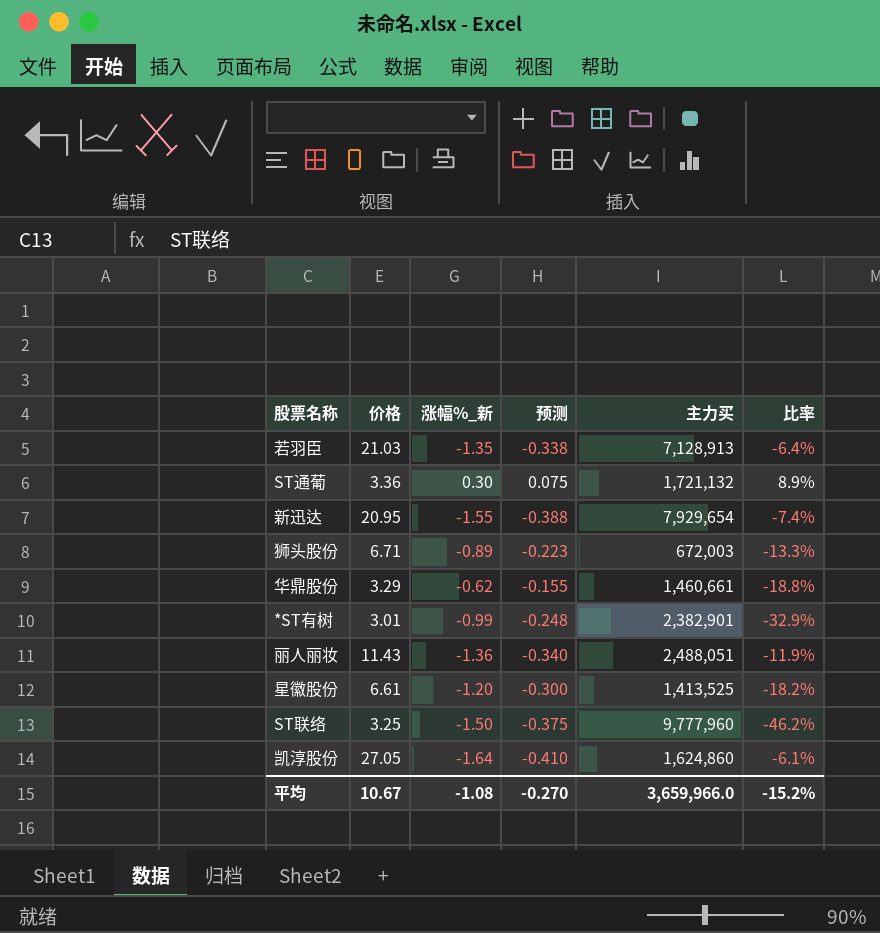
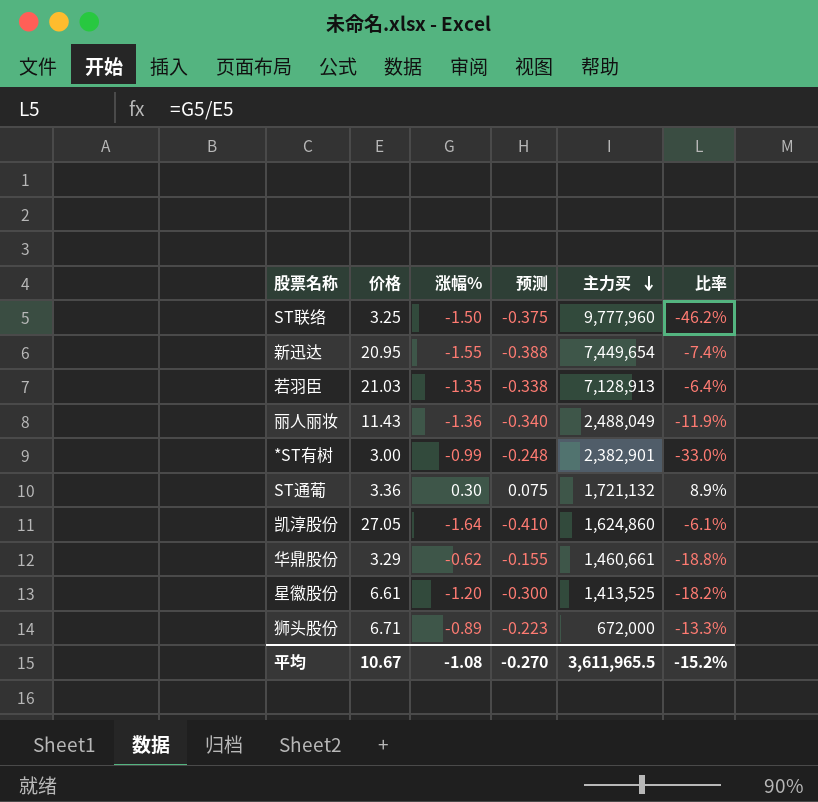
row order: none -> 主力买 descending
column name: 涨幅%_新 -> 涨幅%
新迅达 | 主力买: 7,929,654 -> 7,449,654
丽人丽妆 | 主力买: 2,488,051 -> 2,488,049
*ST有树 | 价格: 3.01 -> 3.00
*ST有树 | 比率: -32.9% -> -33.0%
狮头股份 | 主力买: 672,003 -> 672,000
平均 | 主力买: 3,659,966.0 -> 3,611,965.5

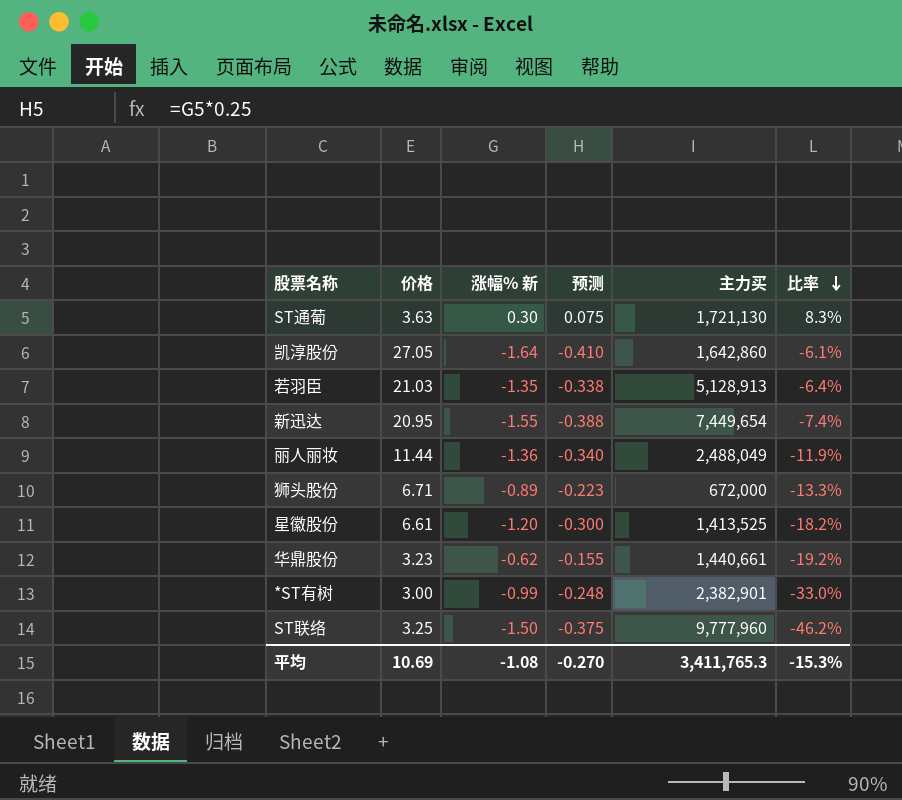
row order: 主力买 descending -> 比率 descending
column name: 涨幅% -> 涨幅% 新
ST通葡 | 价格: 3.36 -> 3.63
ST通葡 | 主力买: 1,721,132 -> 1,721,130
ST通葡 | 比率: 8.9% -> 8.3%
凯淳股份 | 主力买: 1,624,860 -> 1,642,860
若羽臣 | 主力买: 7,128,913 -> 5,128,913
丽人丽妆 | 价格: 11.43 -> 11.44
华鼎股份 | 价格: 3.29 -> 3.23
华鼎股份 | 主力买: 1,460,661 -> 1,440,661
华鼎股份 | 比率: -18.8% -> -19.2%
平均 | 价格: 10.67 -> 10.69
平均 | 主力买: 3,611,965.5 -> 3,411,765.3
平均 | 比率: -15.2% -> -15.3%

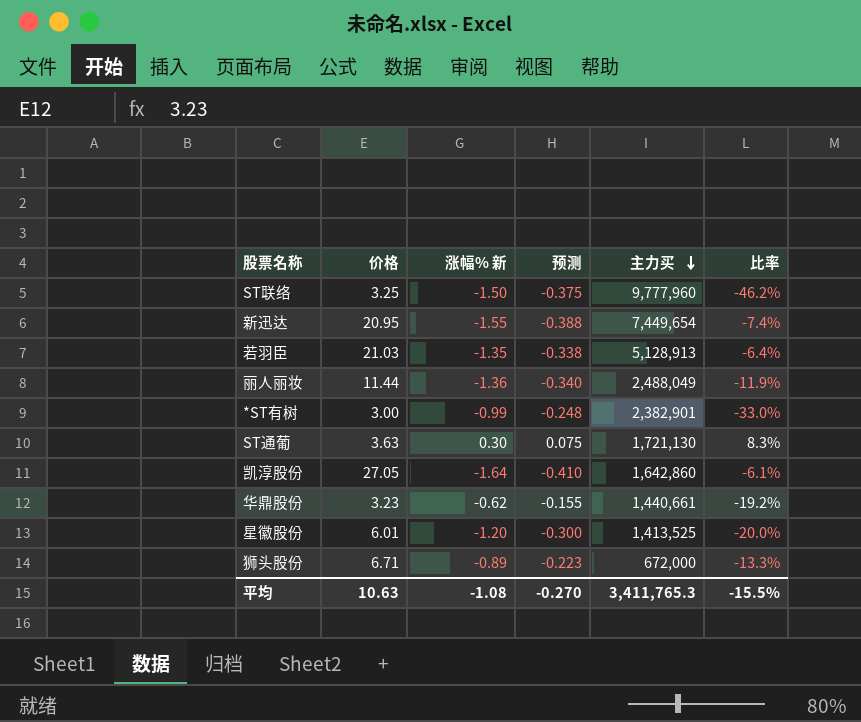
row order: 比率 descending -> 主力买 descending
星徽股份 | 价格: 6.61 -> 6.01
星徽股份 | 比率: -18.2% -> -20.0%
平均 | 价格: 10.69 -> 10.63
平均 | 比率: -15.3% -> -15.5%

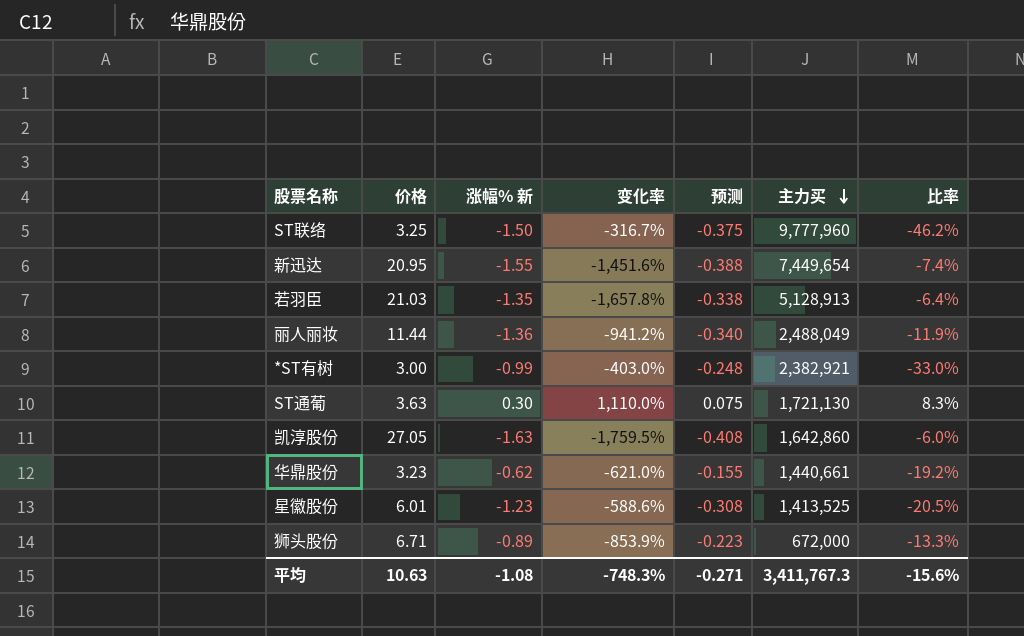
column 变化率 | formula: none -> ([价格] - [涨幅% 新]) / [涨幅% 新]
*ST有树 | 主力买: 2,382,901 -> 2,382,921
凯淳股份 | 涨幅% 新: -1.64 -> -1.63
凯淳股份 | 预测: -0.410 -> -0.408
凯淳股份 | 比率: -6.1% -> -6.0%
星徽股份 | 涨幅% 新: -1.20 -> -1.23
星徽股份 | 预测: -0.300 -> -0.308
星徽股份 | 比率: -20.0% -> -20.5%
平均 | 预测: -0.270 -> -0.271
平均 | 主力买: 3,411,765.3 -> 3,411,767.3
平均 | 比率: -15.5% -> -15.6%

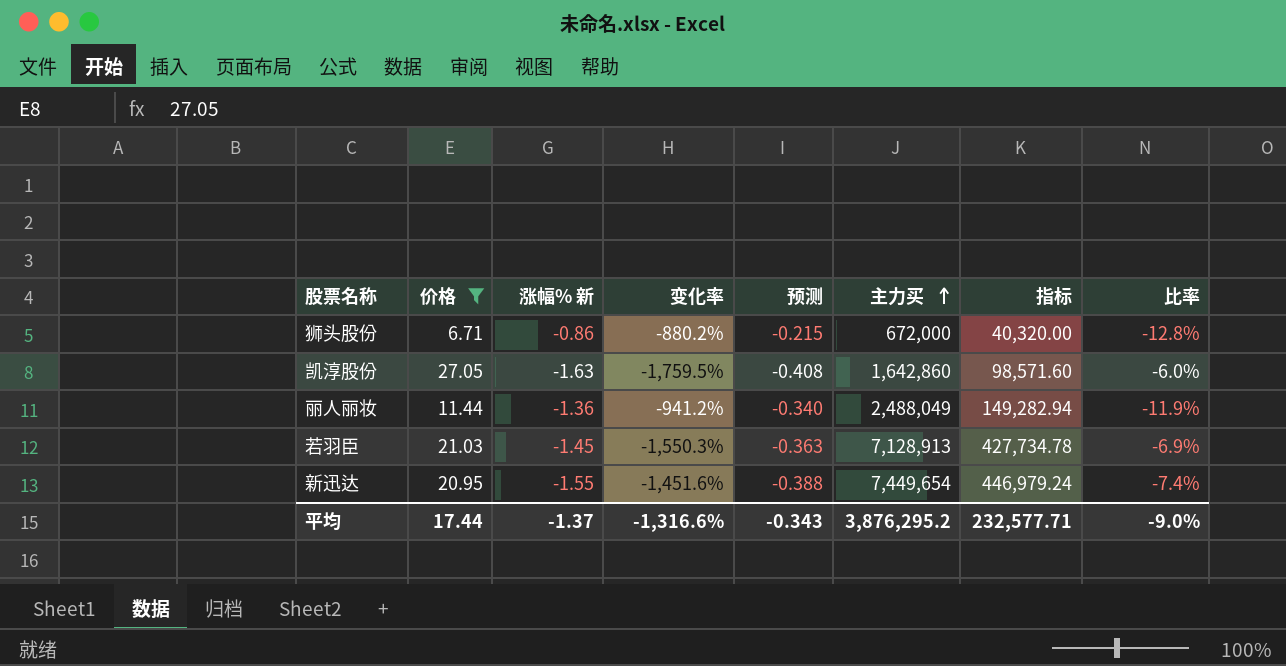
filter: none -> 价格 >= 6.71
row order: 主力买 descending -> 主力买 ascending
column 指标 | formula: none -> [主力买] * 0.06
狮头股份 | 涨幅% 新: -0.89 -> -0.86
狮头股份 | 变化率: -853.9% -> -880.2%
狮头股份 | 预测: -0.223 -> -0.215
狮头股份 | 比率: -13.3% -> -12.8%
若羽臣 | 涨幅% 新: -1.35 -> -1.45
若羽臣 | 变化率: -1,657.8% -> -1,550.3%
若羽臣 | 预测: -0.338 -> -0.363
若羽臣 | 主力买: 5,128,913 -> 7,128,913
若羽臣 | 比率: -6.4% -> -6.9%
平均 | 价格: 10.63 -> 17.44
平均 | 涨幅% 新: -1.08 -> -1.37
平均 | 变化率: -748.3% -> -1,316.6%
平均 | 预测: -0.271 -> -0.343
平均 | 主力买: 3,411,767.3 -> 3,876,295.2
平均 | 比率: -15.6% -> -9.0%

